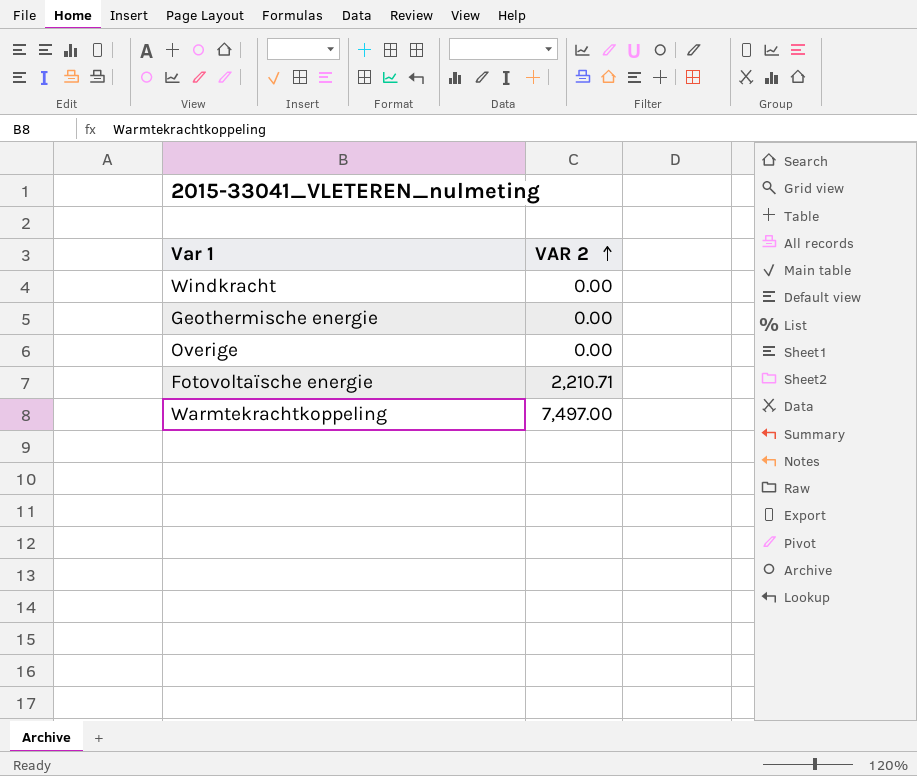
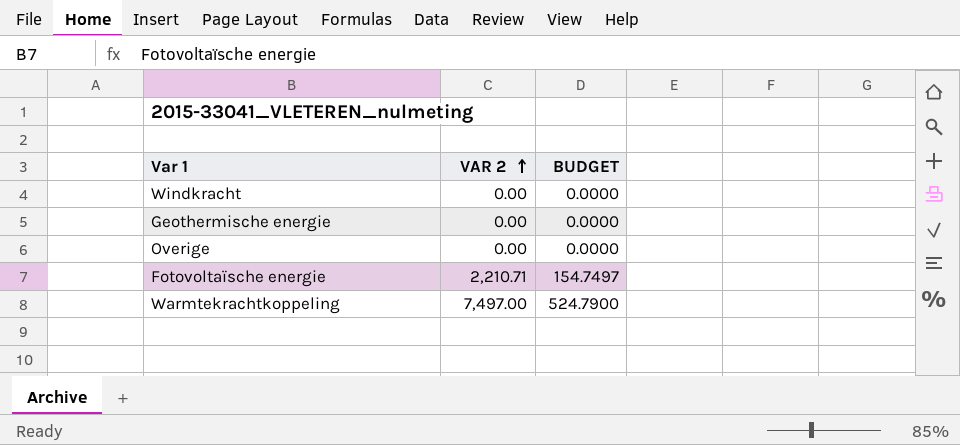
column BUDGET | formula: none -> [VAR 2] * 0.07

